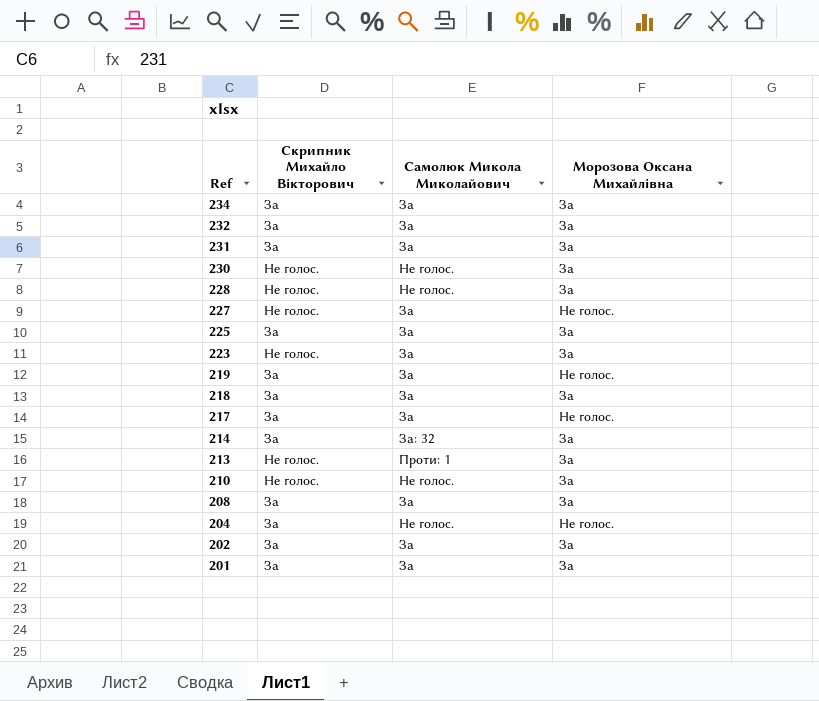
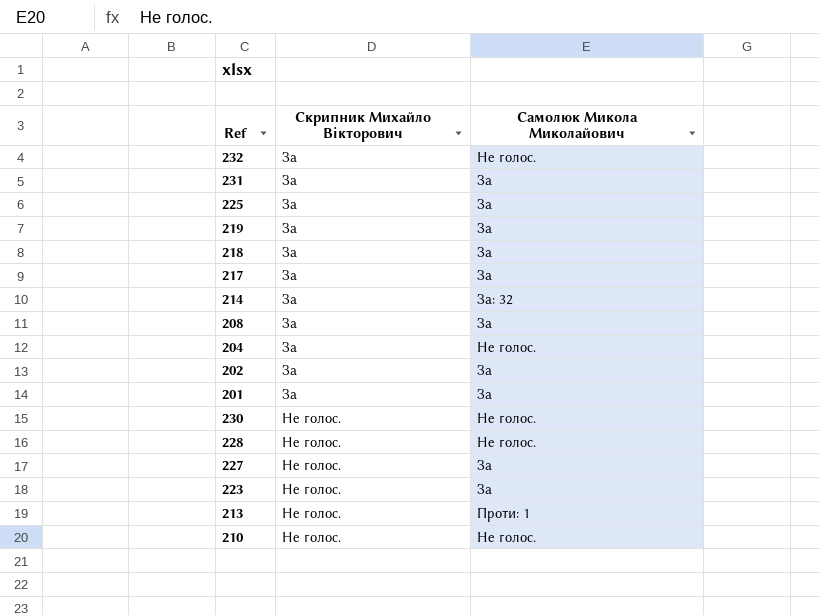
row order: Ref descending -> Скрипник Михайло Вікторович ascending
column Морозова Оксана Михайлівна | position: 4 -> none
row 234: За | За | За -> none
232 | Самолюк Микола Миколайович: За -> Не голос.

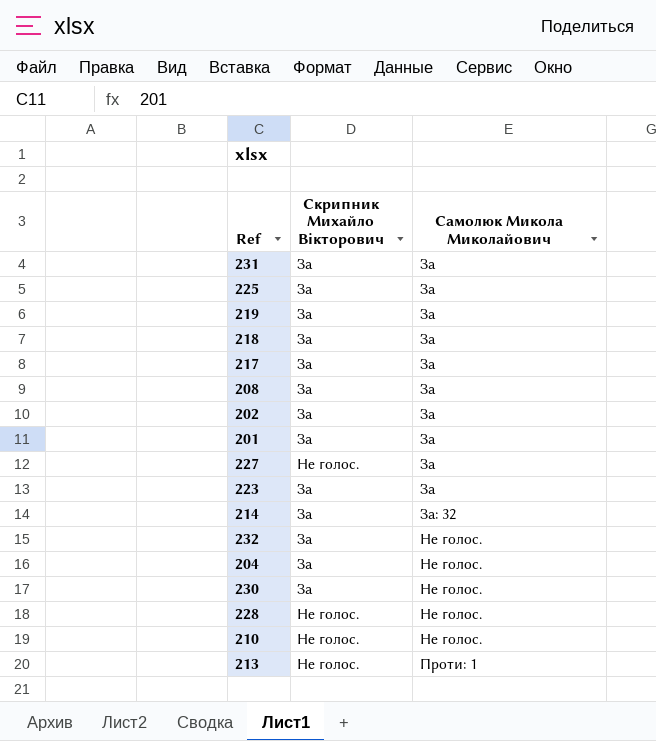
row order: Скрипник Михайло Вікторович ascending -> Самолюк Микола Миколайович ascending
223 | Скрипник Михайло Вікторович: Не голос. -> За
230 | Скрипник Михайло Вікторович: Не голос. -> За

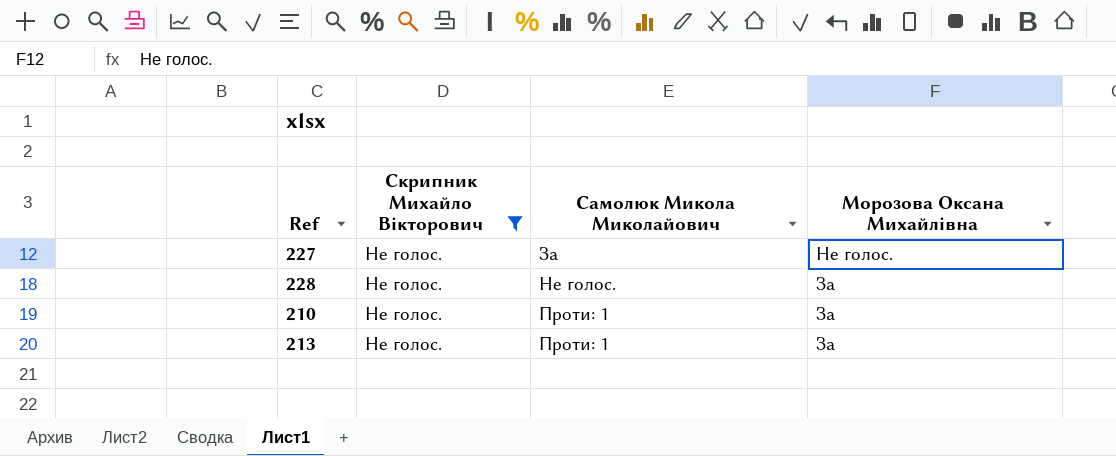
filter: none -> Скрипник Михайло Вікторович = Не голос.
column Морозова Оксана Михайлівна | position: none -> 4
210 | Самолюк Микола Миколайович: Не голос. -> Проти: 1

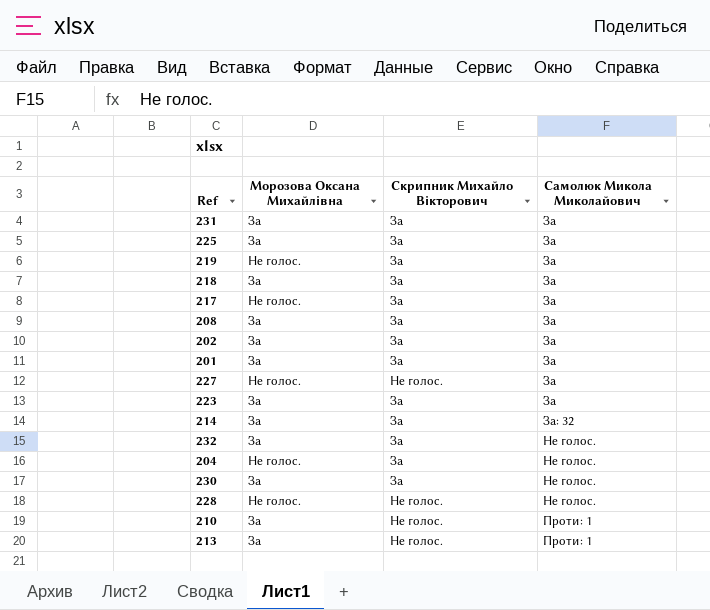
filter: Скрипник Михайло Вікторович = Не голос. -> none
column Морозова Оксана Михайлівна | position: 4 -> 2
228 | Морозова Оксана Михайлівна: За -> Не голос.

